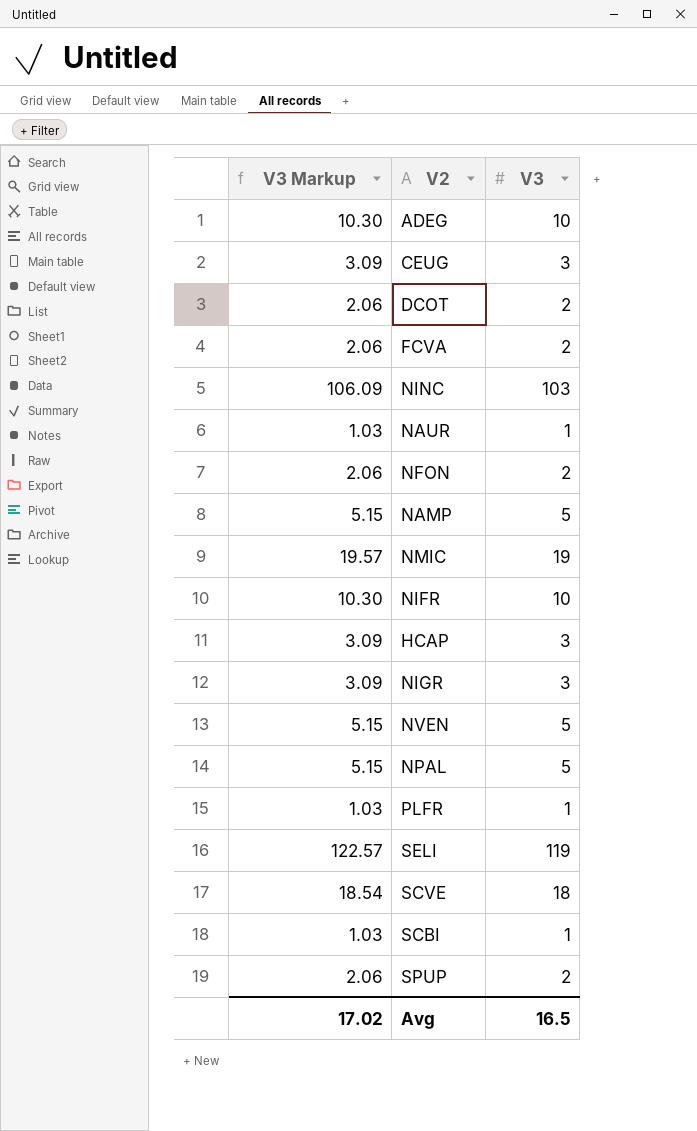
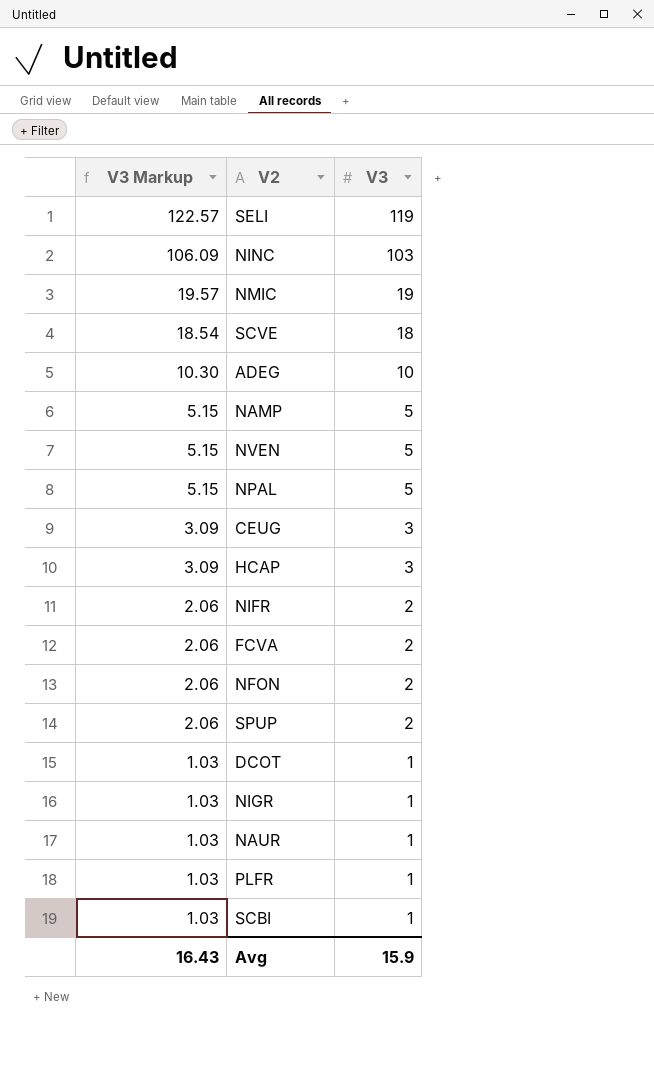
row order: none -> V3 Markup descending
NIFR | V3 Markup: 10.30 -> 2.06
NIFR | V3: 10 -> 2
DCOT | V3 Markup: 2.06 -> 1.03
DCOT | V3: 2 -> 1
NIGR | V3 Markup: 3.09 -> 1.03
NIGR | V3: 3 -> 1
Avg | V3 Markup: 17.02 -> 16.43
Avg | V3: 16.5 -> 15.9

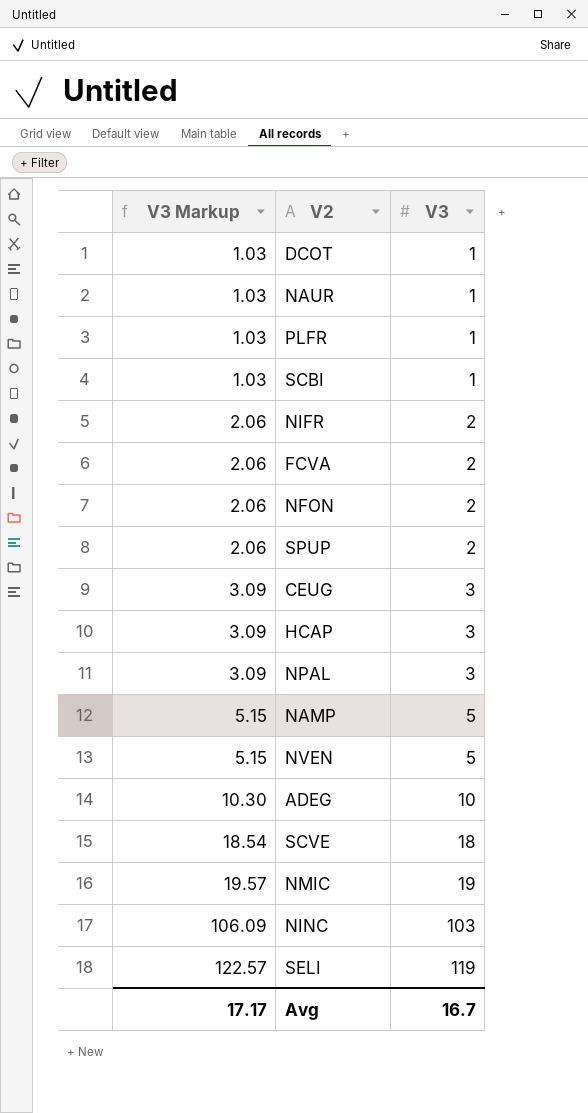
row order: V3 Markup descending -> V3 Markup ascending
row NIGR: 1.03 | 1 -> none
NPAL | V3 Markup: 5.15 -> 3.09
NPAL | V3: 5 -> 3
Avg | V3 Markup: 16.43 -> 17.17
Avg | V3: 15.9 -> 16.7

